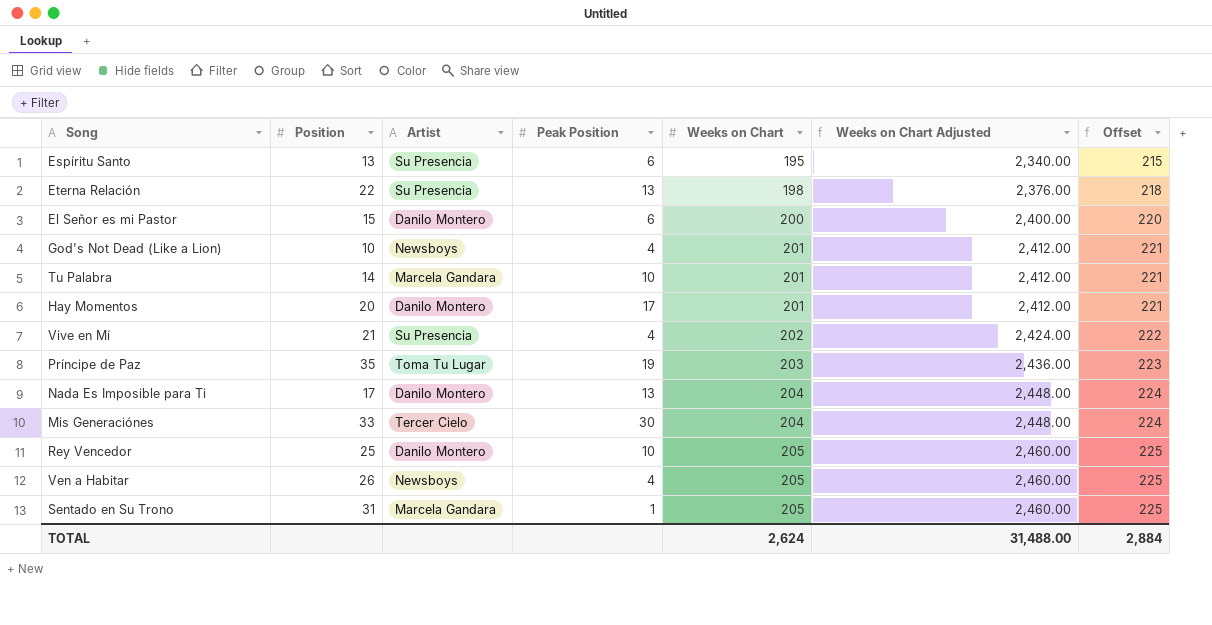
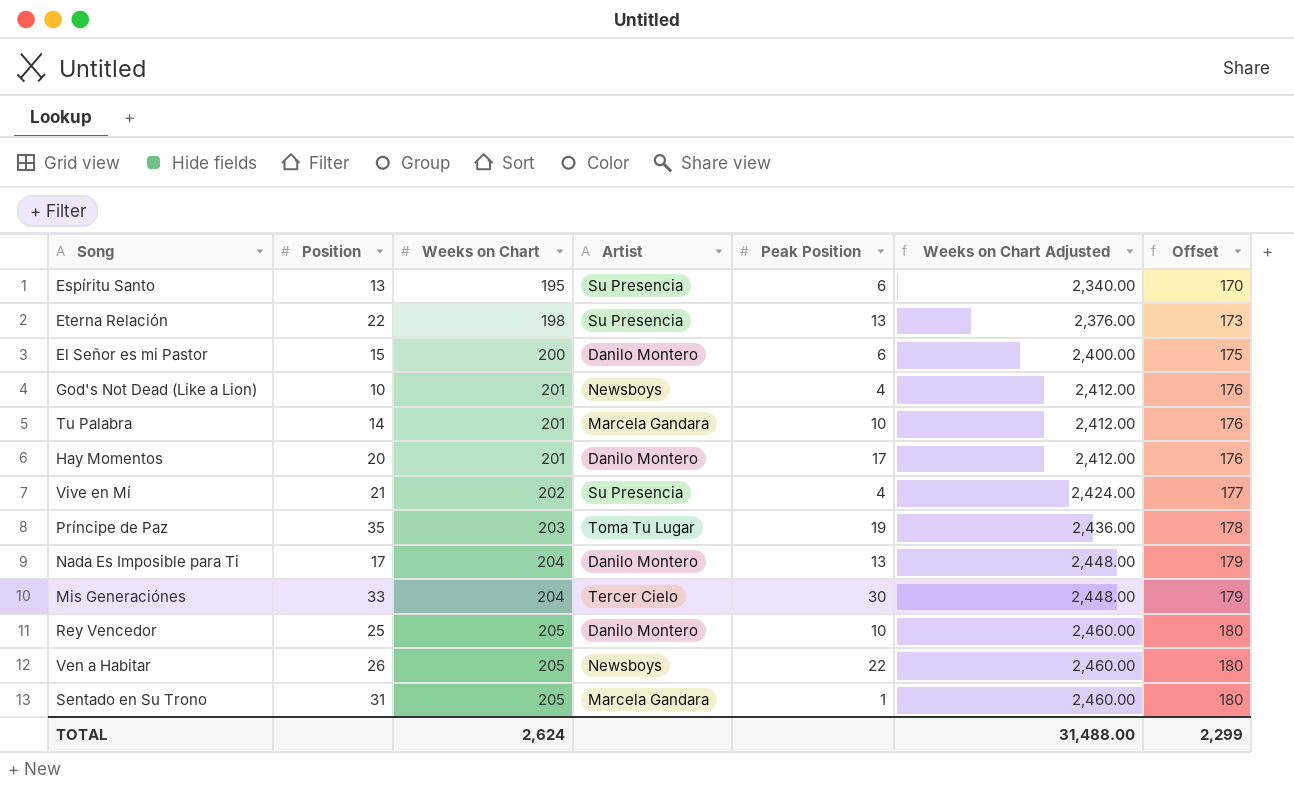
column Weeks on Chart | position: 5 -> 3
column Offset | formula: [Weeks on Chart] + 20 -> [Weeks on Chart] - 25
Ven a Habitar | Peak Position: 4 -> 22
TOTAL | Offset: 2,884 -> 2,299

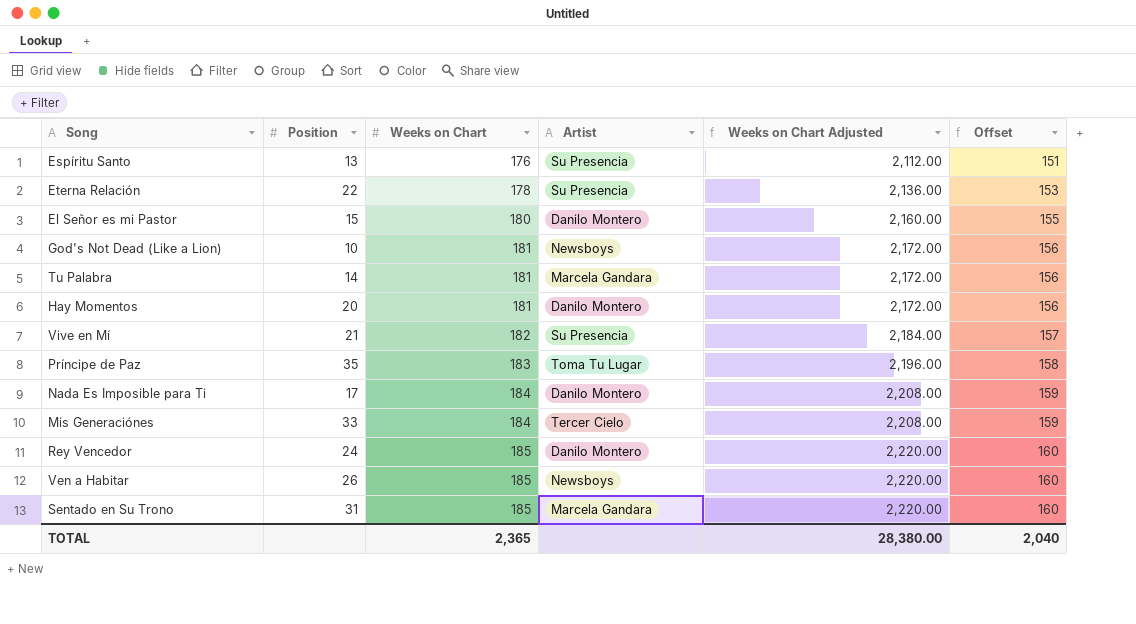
column Peak Position | position: 5 -> none
Espíritu Santo | Weeks on Chart: 195 -> 176
Espíritu Santo | Weeks on Chart Adjusted: 2,340.00 -> 2,112.00
Espíritu Santo | Offset: 170 -> 151
Eterna Relación | Weeks on Chart: 198 -> 178
Eterna Relación | Weeks on Chart Adjusted: 2,376.00 -> 2,136.00
Eterna Relación | Offset: 173 -> 153
El Señor es mi Pastor | Weeks on Chart: 200 -> 180
El Señor es mi Pastor | Weeks on Chart Adjusted: 2,400.00 -> 2,160.00
El Señor es mi Pastor | Offset: 175 -> 155
God's Not Dead (Like a Lion) | Weeks on Chart: 201 -> 181
God's Not Dead (Like a Lion) | Weeks on Chart Adjusted: 2,412.00 -> 2,172.00
God's Not Dead (Like a Lion) | Offset: 176 -> 156
Tu Palabra | Weeks on Chart: 201 -> 181
Tu Palabra | Weeks on Chart Adjusted: 2,412.00 -> 2,172.00
Tu Palabra | Offset: 176 -> 156
Hay Momentos | Weeks on Chart: 201 -> 181
Hay Momentos | Weeks on Chart Adjusted: 2,412.00 -> 2,172.00
Hay Momentos | Offset: 176 -> 156
Vive en Mí | Weeks on Chart: 202 -> 182
Vive en Mí | Weeks on Chart Adjusted: 2,424.00 -> 2,184.00
Vive en Mí | Offset: 177 -> 157
Príncipe de Paz | Weeks on Chart: 203 -> 183
Príncipe de Paz | Weeks on Chart Adjusted: 2,436.00 -> 2,196.00
Príncipe de Paz | Offset: 178 -> 158
Nada Es Imposible para Ti | Weeks on Chart: 204 -> 184
Nada Es Imposible para Ti | Weeks on Chart Adjusted: 2,448.00 -> 2,208.00
Nada Es Imposible para Ti | Offset: 179 -> 159
Mis Generaciónes | Weeks on Chart: 204 -> 184
Mis Generaciónes | Weeks on Chart Adjusted: 2,448.00 -> 2,208.00
Mis Generaciónes | Offset: 179 -> 159
Rey Vencedor | Position: 25 -> 24
Rey Vencedor | Weeks on Chart: 205 -> 185
Rey Vencedor | Weeks on Chart Adjusted: 2,460.00 -> 2,220.00
Rey Vencedor | Offset: 180 -> 160
Ven a Habitar | Weeks on Chart: 205 -> 185
Ven a Habitar | Weeks on Chart Adjusted: 2,460.00 -> 2,220.00
Ven a Habitar | Offset: 180 -> 160
Sentado en Su Trono | Weeks on Chart: 205 -> 185
Sentado en Su Trono | Weeks on Chart Adjusted: 2,460.00 -> 2,220.00
Sentado en Su Trono | Offset: 180 -> 160
TOTAL | Weeks on Chart: 2,624 -> 2,365
TOTAL | Weeks on Chart Adjusted: 31,488.00 -> 28,380.00
TOTAL | Offset: 2,299 -> 2,040

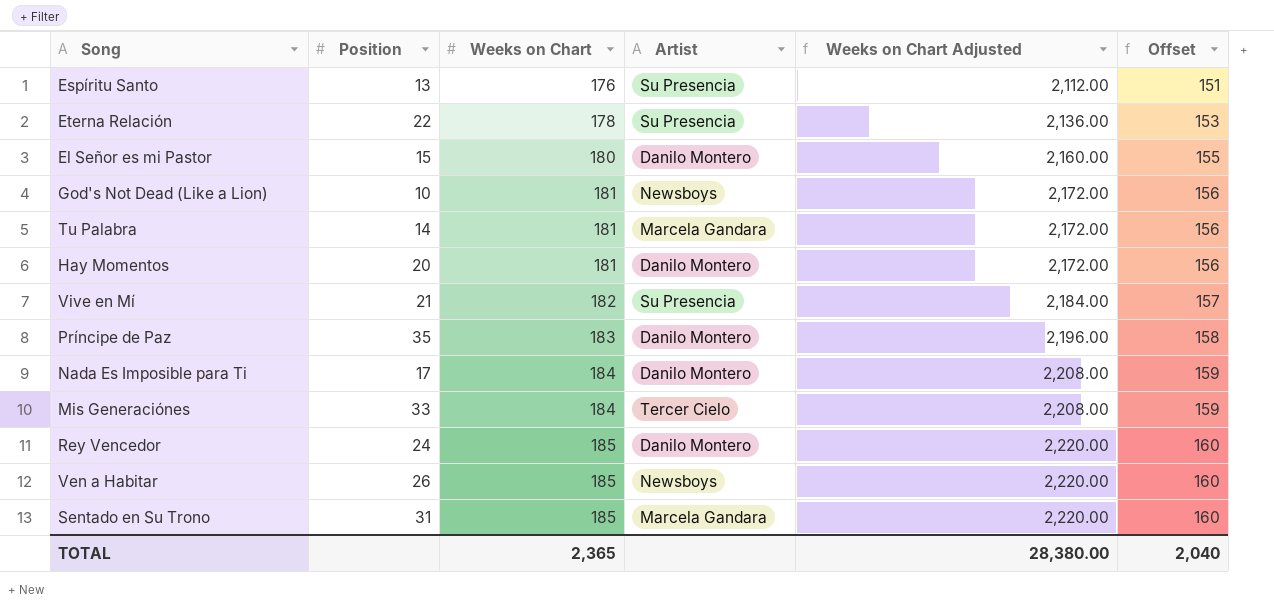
Príncipe de Paz | Artist: Toma Tu Lugar -> Danilo Montero

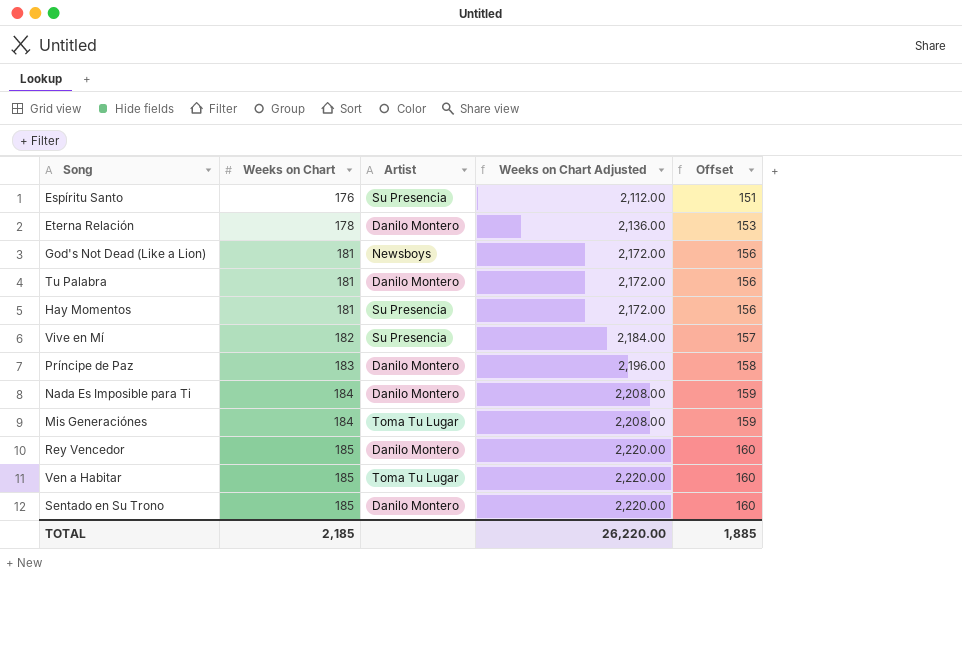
column Position | position: 2 -> none
row El Señor es mi Pastor: 15 | 180 | Danilo Montero | 2,160.00 | 155 -> none
Eterna Relación | Artist: Su Presencia -> Danilo Montero
Tu Palabra | Artist: Marcela Gandara -> Danilo Montero
Hay Momentos | Artist: Danilo Montero -> Su Presencia
Mis Generaciónes | Artist: Tercer Cielo -> Toma Tu Lugar
Ven a Habitar | Artist: Newsboys -> Toma Tu Lugar
Sentado en Su Trono | Artist: Marcela Gandara -> Danilo Montero
TOTAL | Weeks on Chart: 2,365 -> 2,185
TOTAL | Weeks on Chart Adjusted: 28,380.00 -> 26,220.00
TOTAL | Offset: 2,040 -> 1,885

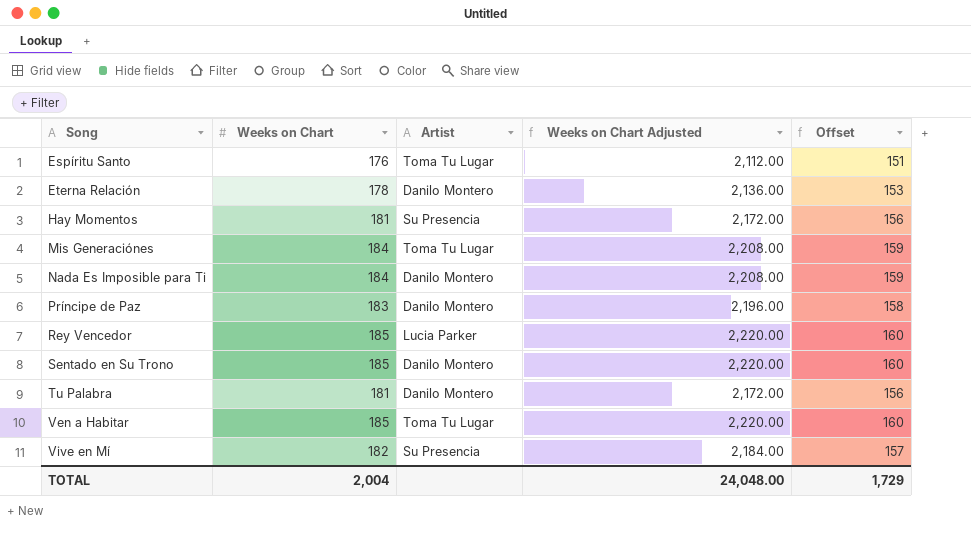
row order: Weeks on Chart ascending -> Song ascending
row God's Not Dead (Like a Lion): 181 | Newsboys | 2,172.00 | 156 -> none
Espíritu Santo | Artist: Su Presencia -> Toma Tu Lugar
Rey Vencedor | Artist: Danilo Montero -> Lucia Parker
TOTAL | Weeks on Chart: 2,185 -> 2,004
TOTAL | Weeks on Chart Adjusted: 26,220.00 -> 24,048.00
TOTAL | Offset: 1,885 -> 1,729

